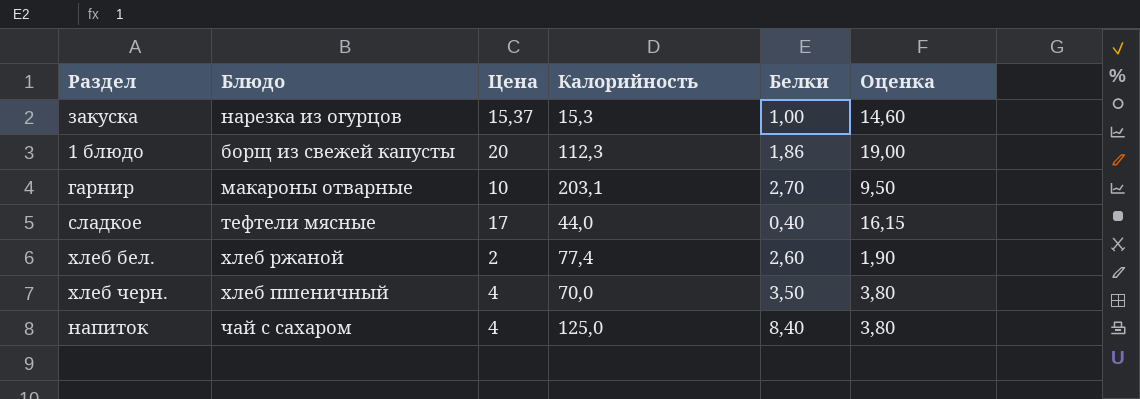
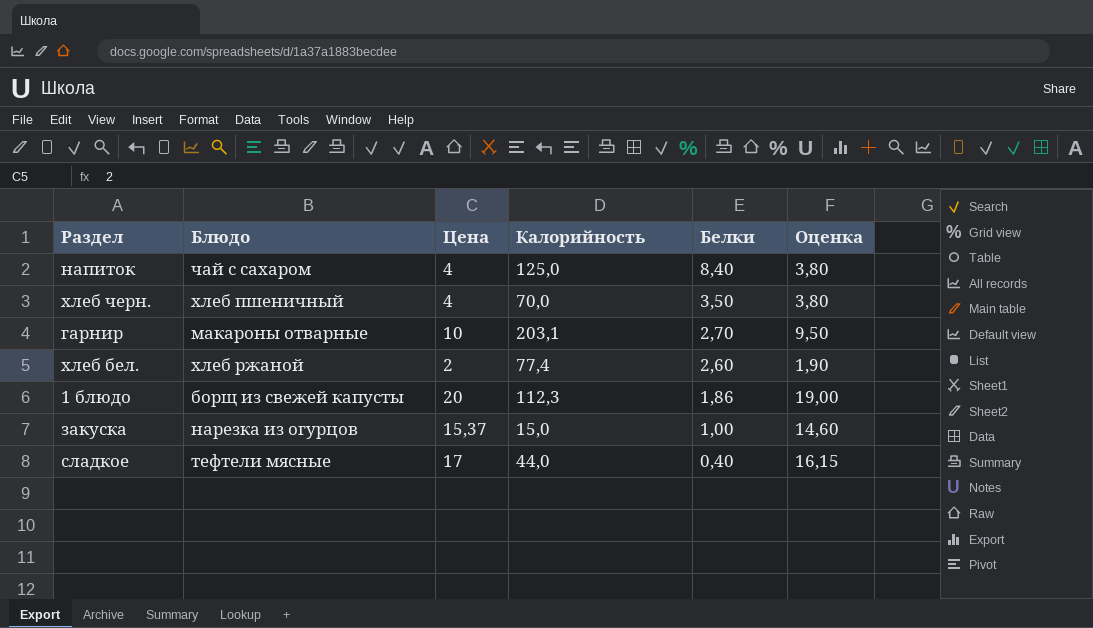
row order: none -> Белки descending
закуска | Калорийность: 15,3 -> 15,0

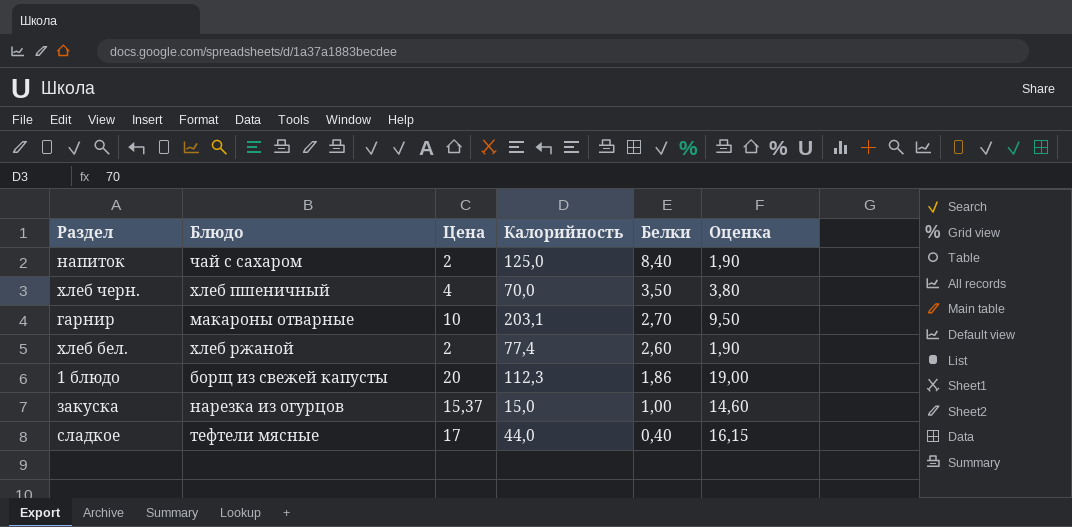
напиток | Цена: 4 -> 2
напиток | Оценка: 3,80 -> 1,90

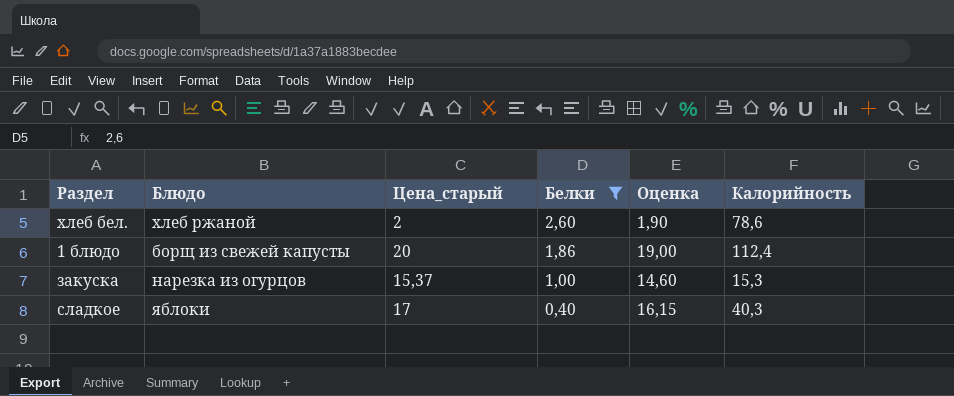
filter: none -> Белки <= 2,60
column name: Цена -> Цена_старый
column Калорийность | position: 4 -> 6
хлеб бел. | Калорийность: 77,4 -> 78,6
1 блюдо | Калорийность: 112,3 -> 112,4
закуска | Калорийность: 15,0 -> 15,3
сладкое | Блюдо: тефтели мясные -> яблоки
сладкое | Калорийность: 44,0 -> 40,3

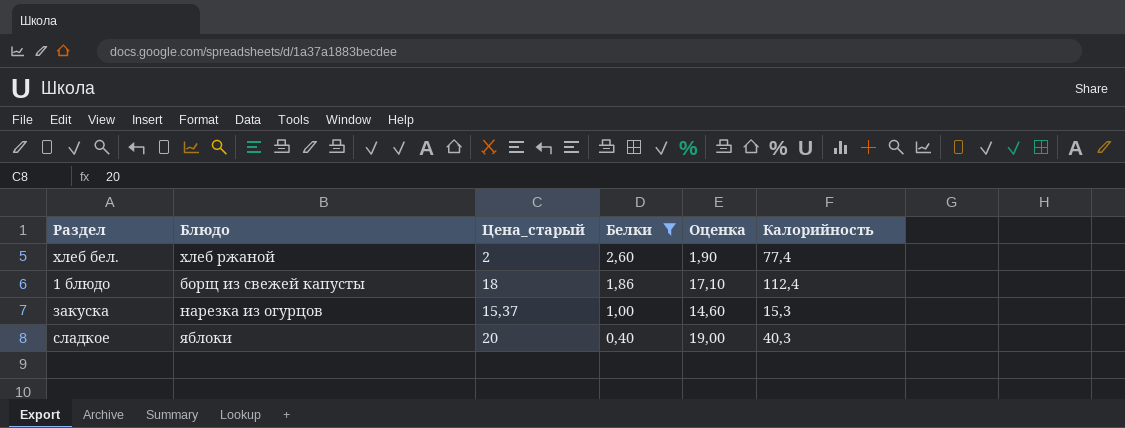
хлеб бел. | Калорийность: 78,6 -> 77,4
1 блюдо | Цена_старый: 20 -> 18
1 блюдо | Оценка: 19,00 -> 17,10
сладкое | Цена_старый: 17 -> 20
сладкое | Оценка: 16,15 -> 19,00

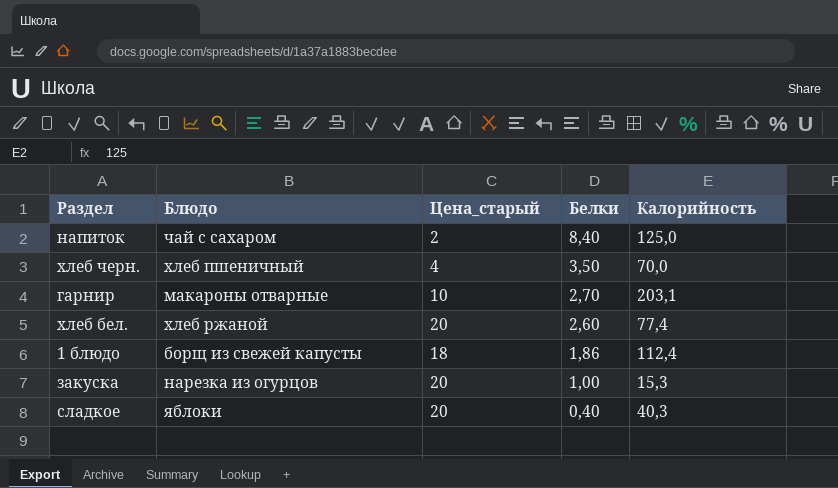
filter: Белки <= 2,60 -> none
column Оценка | formula: [Цена_старый] * 0,95 -> none
хлеб бел. | Цена_старый: 2 -> 20
закуска | Цена_старый: 15,37 -> 20

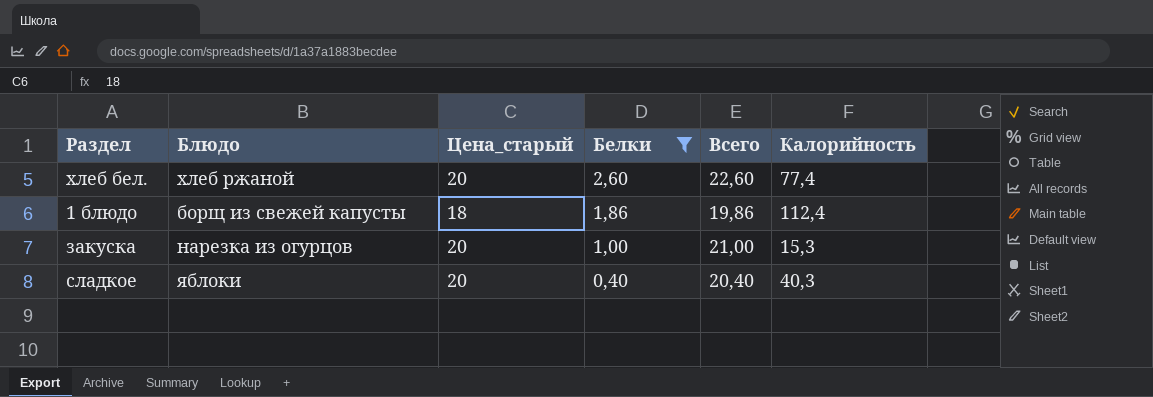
filter: none -> Белки <= 2,60
column Всего | formula: none -> [Цена_старый] + [Белки]

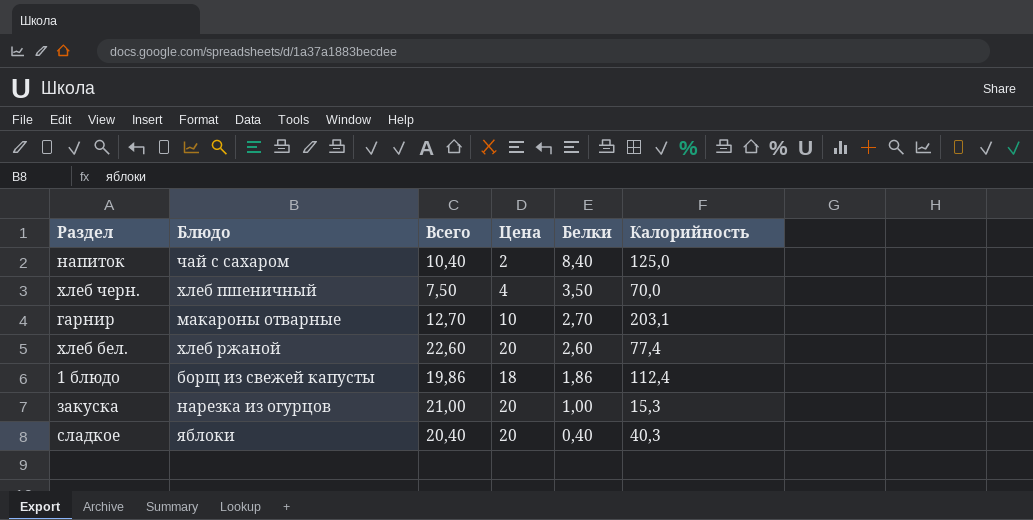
filter: Белки <= 2,60 -> none
column Всего | position: 5 -> 3
column name: Цена_старый -> Цена

